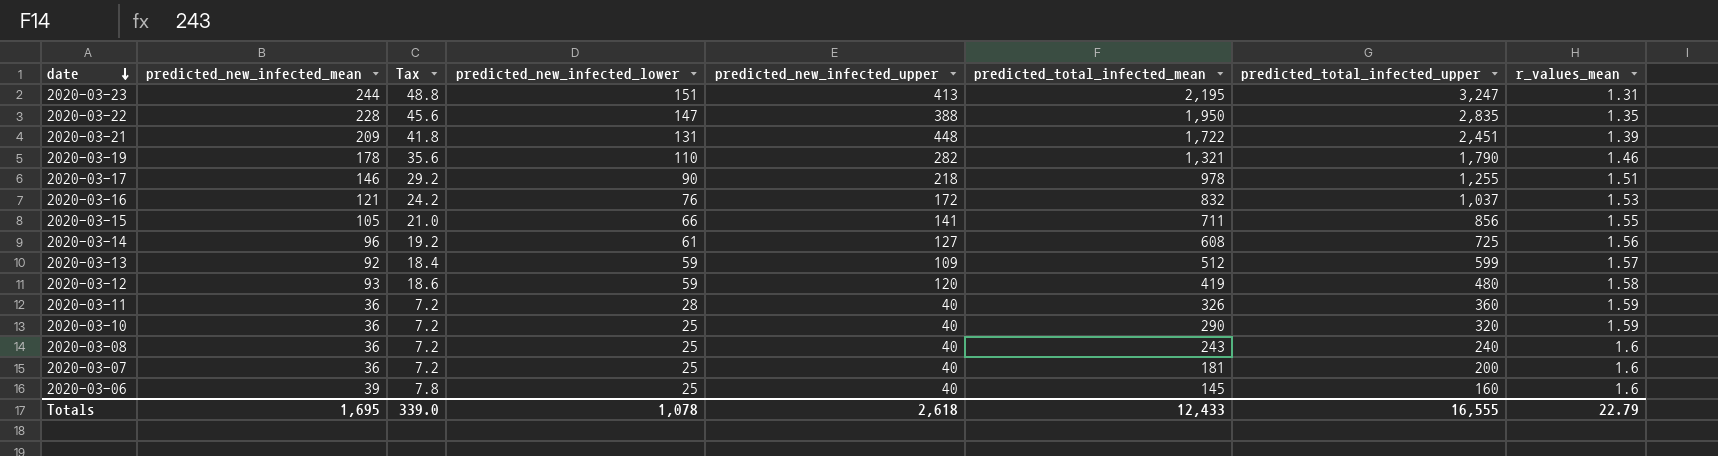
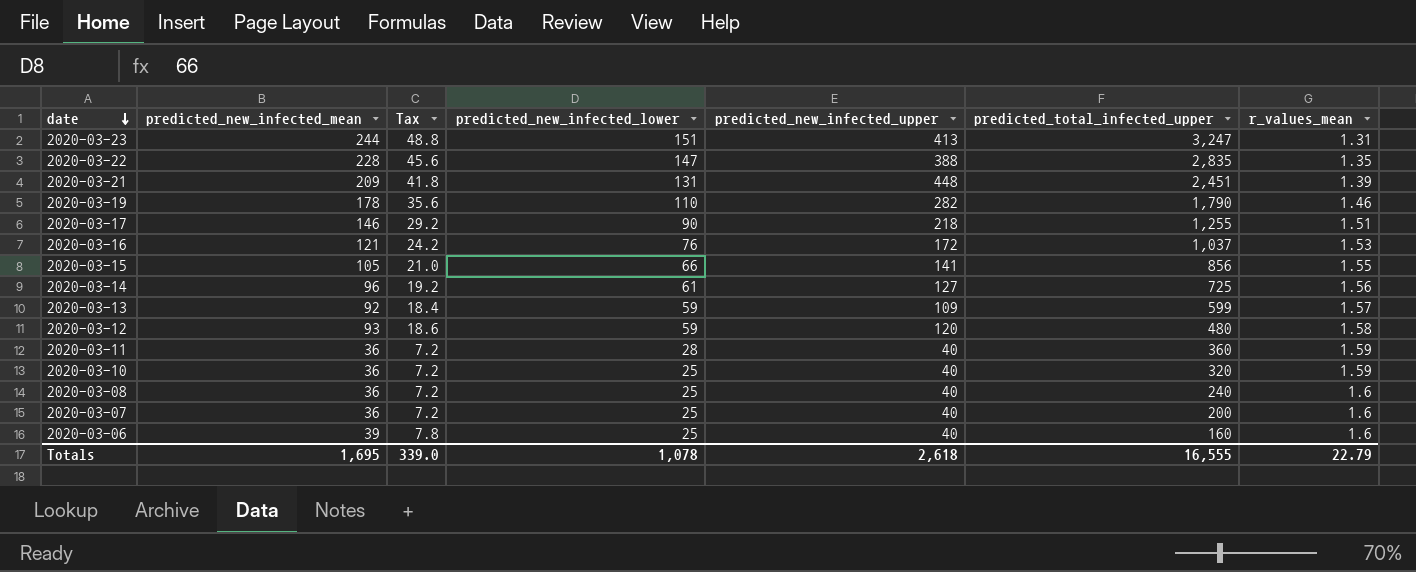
column predicted_total_infected_mean | position: 6 -> none

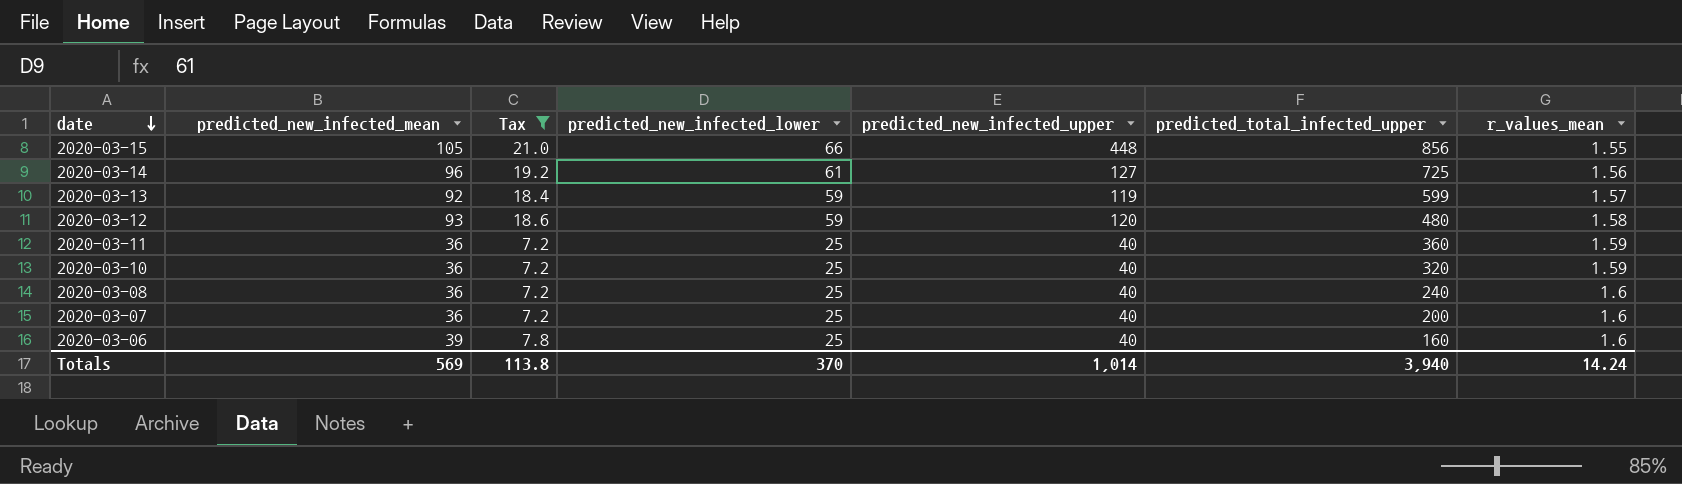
filter: none -> Tax <= 21.0
2020-03-15 | predicted_new_infected_upper: 141 -> 448
2020-03-13 | predicted_new_infected_upper: 109 -> 119
2020-03-11 | predicted_new_infected_lower: 28 -> 25
Totals | predicted_new_infected_mean: 1,695 -> 569
Totals | Tax: 339.0 -> 113.8
Totals | predicted_new_infected_lower: 1,078 -> 370
Totals | predicted_new_infected_upper: 2,618 -> 1,014
Totals | predicted_total_infected_upper: 16,555 -> 3,940
Totals | r_values_mean: 22.79 -> 14.24

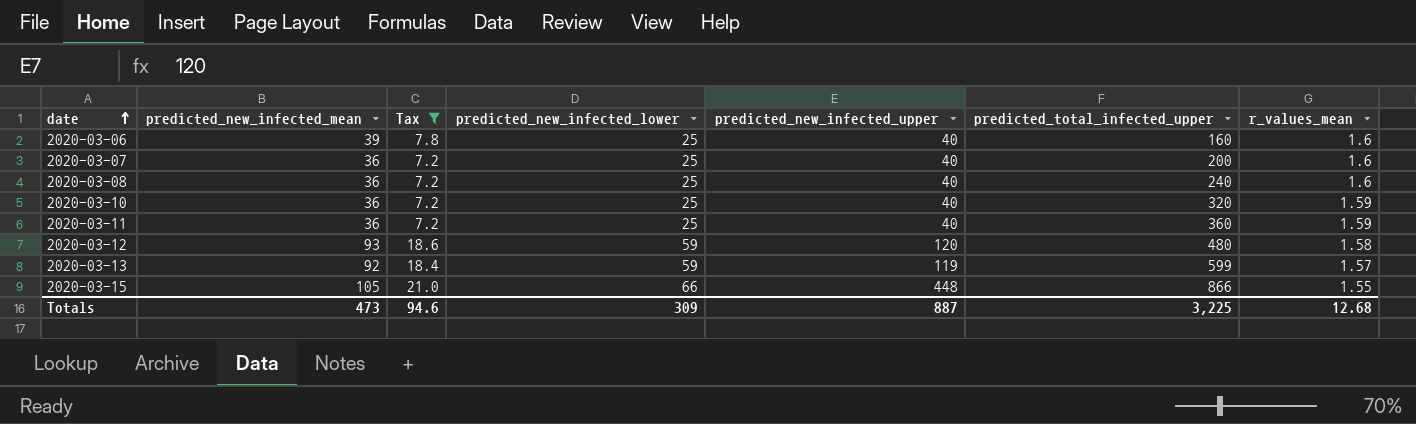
row order: date descending -> date ascending
row 2020-03-14: 96 | 19.2 | 61 | 127 | 725 | 1.56 -> none
2020-03-15 | predicted_total_infected_upper: 856 -> 866
Totals | predicted_new_infected_mean: 569 -> 473
Totals | Tax: 113.8 -> 94.6
Totals | predicted_new_infected_lower: 370 -> 309
Totals | predicted_new_infected_upper: 1,014 -> 887
Totals | predicted_total_infected_upper: 3,940 -> 3,225
Totals | r_values_mean: 14.24 -> 12.68

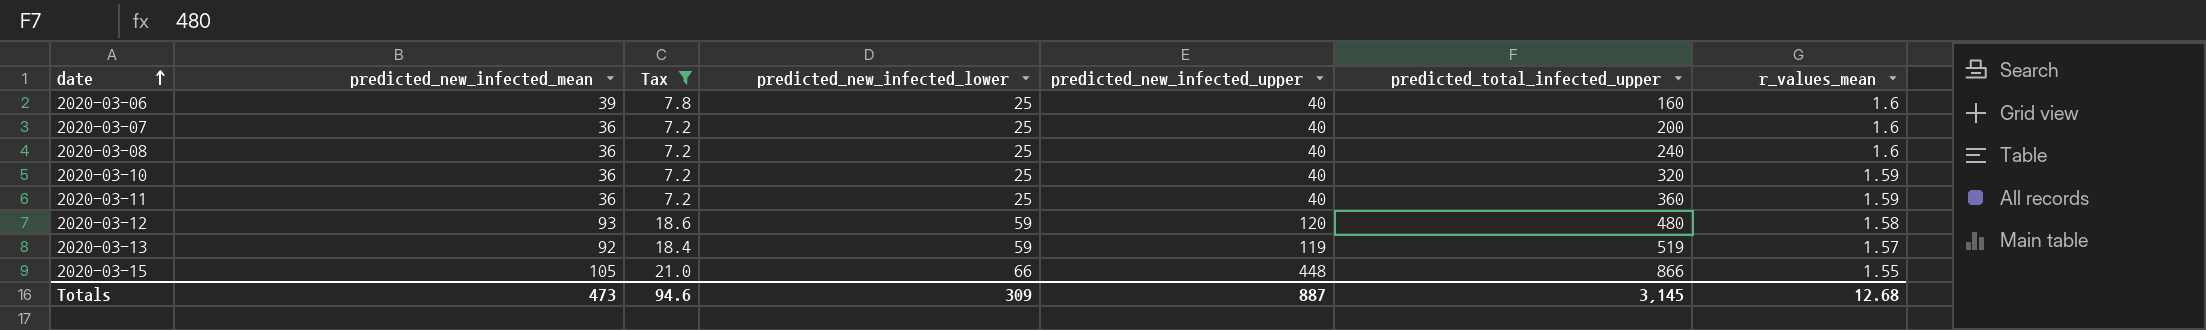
2020-03-13 | predicted_total_infected_upper: 599 -> 519
Totals | predicted_total_infected_upper: 3,225 -> 3,145

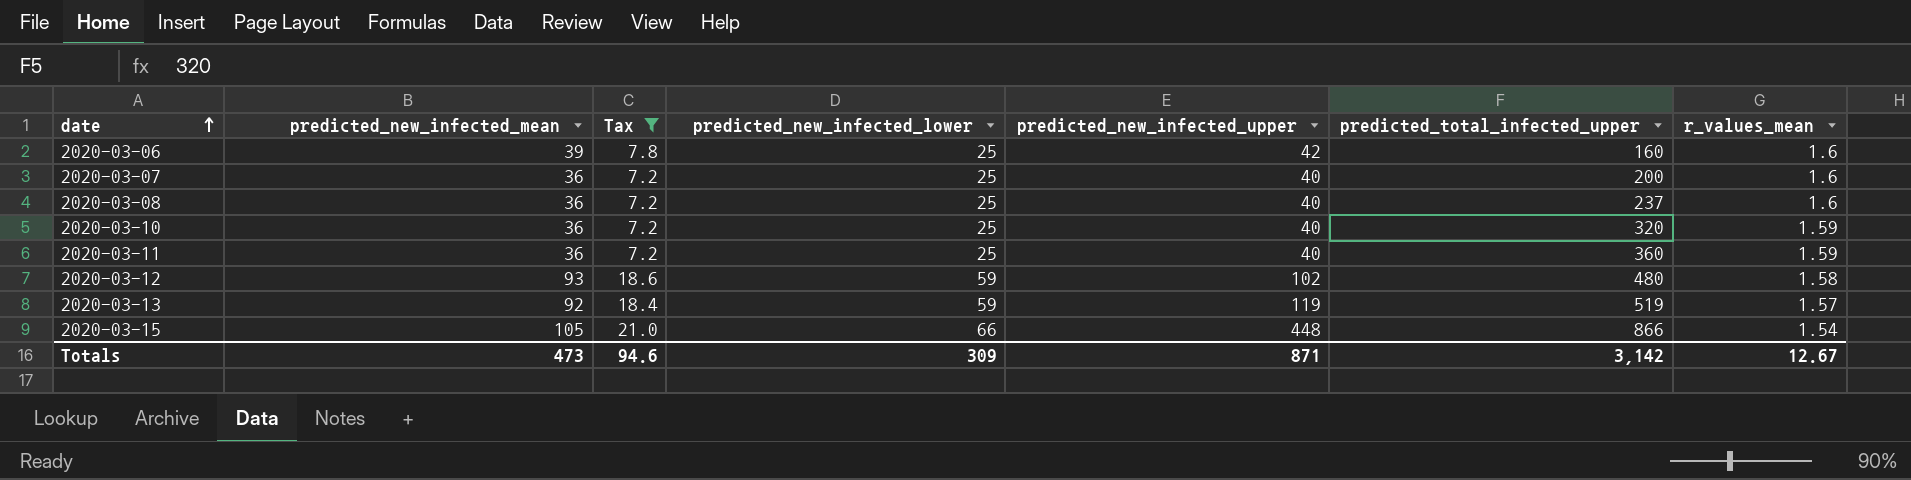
2020-03-06 | predicted_new_infected_upper: 40 -> 42
2020-03-08 | predicted_total_infected_upper: 240 -> 237
2020-03-12 | predicted_new_infected_upper: 120 -> 102
2020-03-15 | r_values_mean: 1.55 -> 1.54
Totals | predicted_new_infected_upper: 887 -> 871
Totals | predicted_total_infected_upper: 3,145 -> 3,142
Totals | r_values_mean: 12.68 -> 12.67

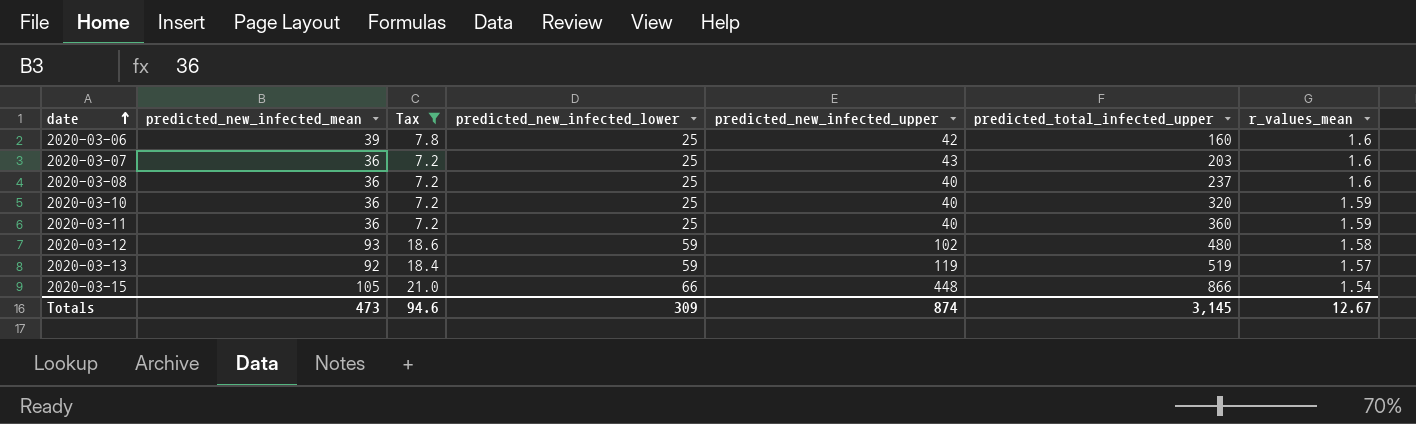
2020-03-07 | predicted_new_infected_upper: 40 -> 43
2020-03-07 | predicted_total_infected_upper: 200 -> 203
Totals | predicted_new_infected_upper: 871 -> 874
Totals | predicted_total_infected_upper: 3,142 -> 3,145

